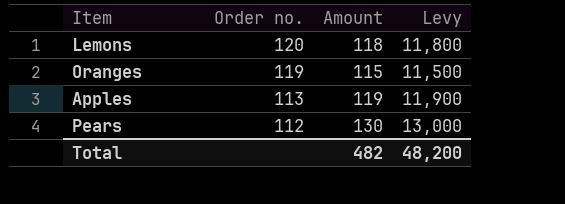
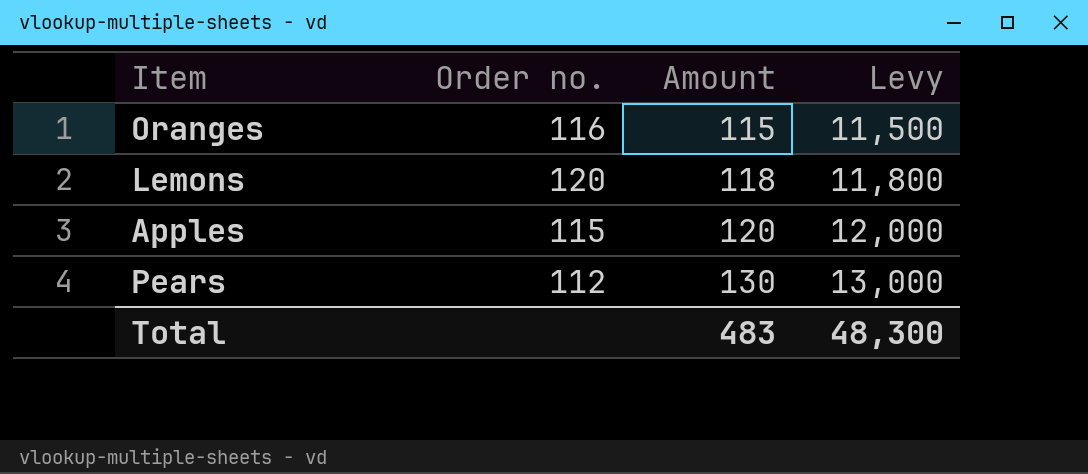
row order: Order no. descending -> Amount ascending
Oranges | Order no.: 119 -> 116
Apples | Order no.: 113 -> 115
Apples | Amount: 119 -> 120
Apples | Levy: 11,900 -> 12,000
Total | Amount: 482 -> 483
Total | Levy: 48,200 -> 48,300

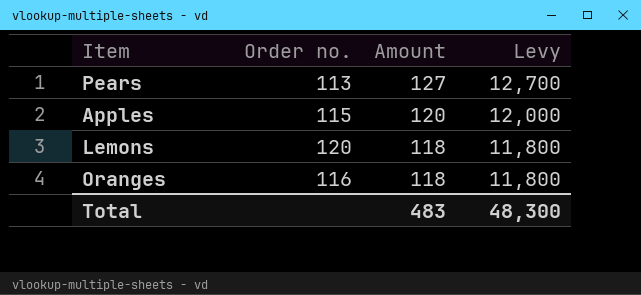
row order: Amount ascending -> Amount descending
Pears | Order no.: 112 -> 113
Pears | Amount: 130 -> 127
Pears | Levy: 13,000 -> 12,700
Oranges | Amount: 115 -> 118
Oranges | Levy: 11,500 -> 11,800

